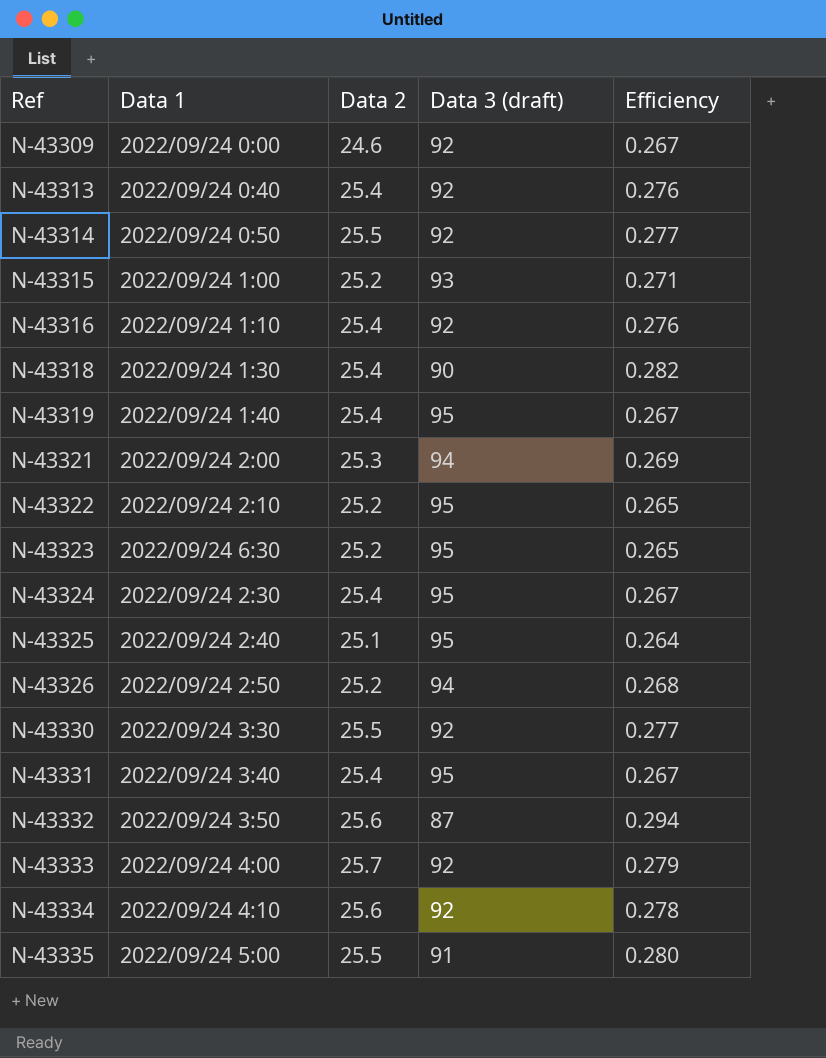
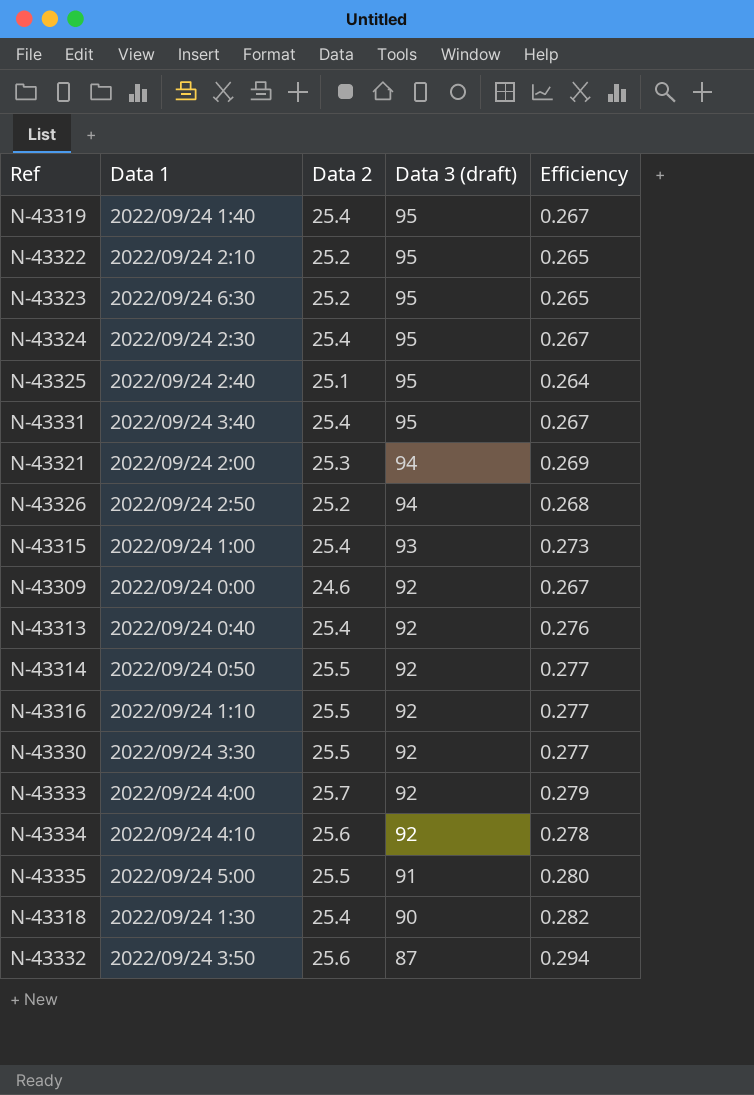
row order: Ref ascending -> Data 3 (draft) descending
N-43315 | Data 2: 25.2 -> 25.4
N-43315 | Efficiency: 0.271 -> 0.273
N-43316 | Data 2: 25.4 -> 25.5
N-43316 | Efficiency: 0.276 -> 0.277

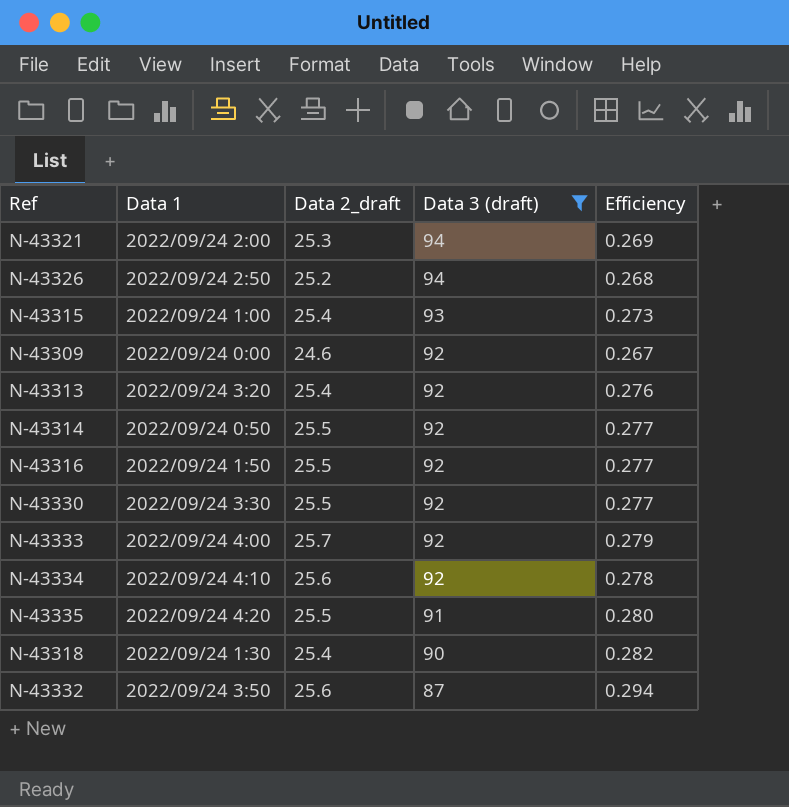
filter: none -> Data 3 (draft) != 95
column name: Data 2 -> Data 2_draft
N-43313 | Data 1: 2022/09/24 0:40 -> 2022/09/24 3:20
N-43316 | Data 1: 2022/09/24 1:10 -> 2022/09/24 1:50
N-43335 | Data 1: 2022/09/24 5:00 -> 2022/09/24 4:20

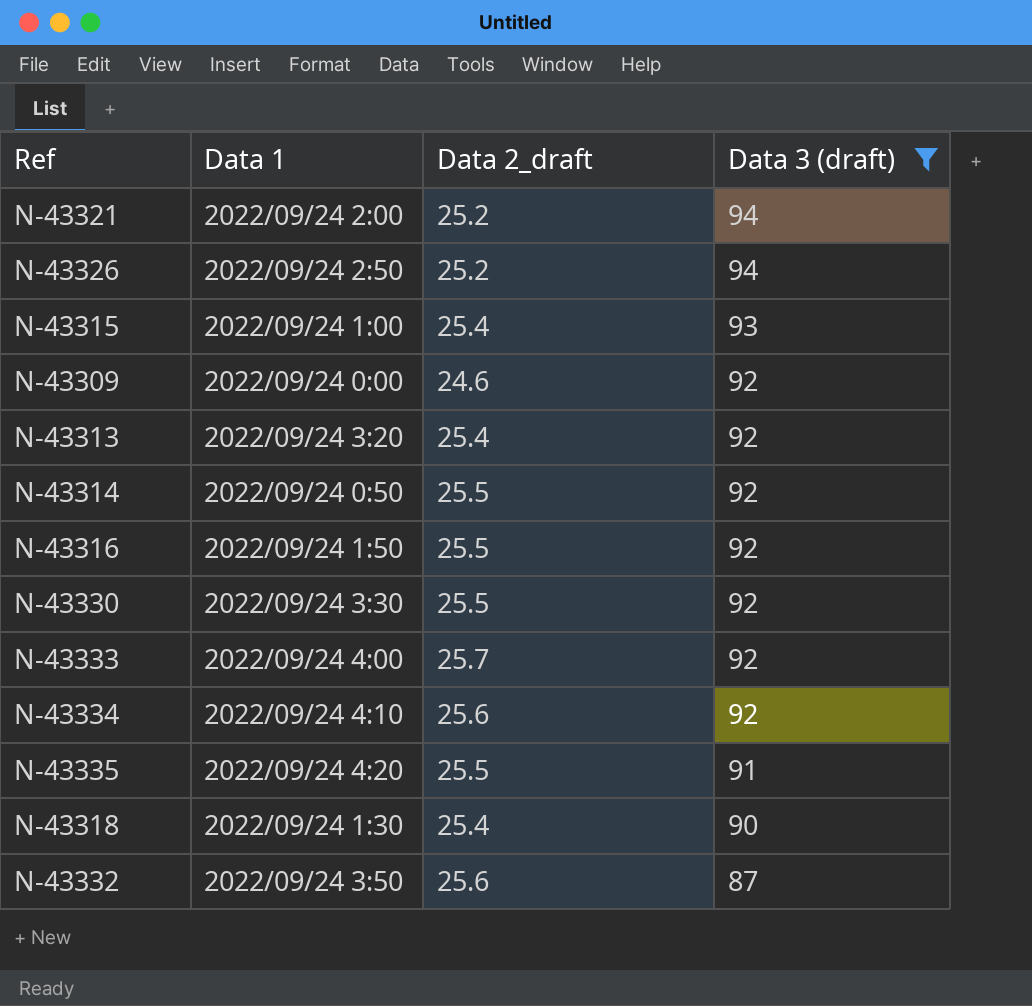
column Efficiency | formula: [Data 2_draft] / [Data 3 (draft)] -> none
N-43321 | Data 2_draft: 25.3 -> 25.2

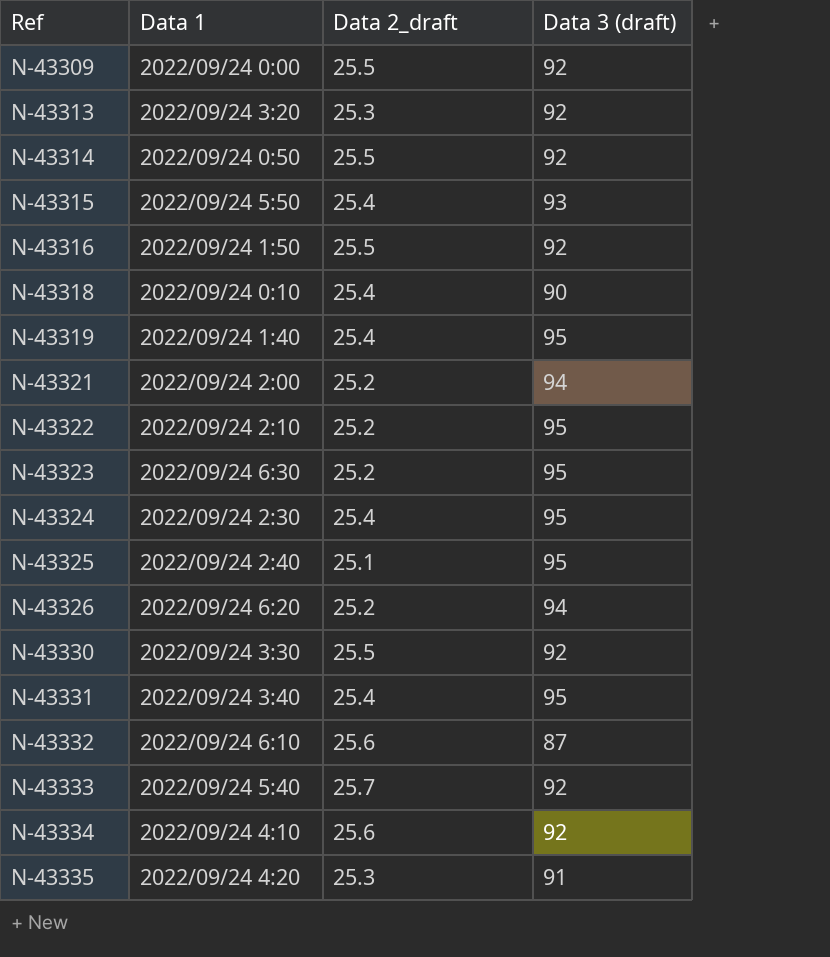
filter: Data 3 (draft) != 95 -> none
row order: Data 3 (draft) descending -> Ref ascending
N-43309 | Data 2_draft: 24.6 -> 25.5
N-43313 | Data 2_draft: 25.4 -> 25.3
N-43315 | Data 1: 2022/09/24 1:00 -> 2022/09/24 5:50
N-43318 | Data 1: 2022/09/24 1:30 -> 2022/09/24 0:10
N-43326 | Data 1: 2022/09/24 2:50 -> 2022/09/24 6:20
N-43332 | Data 1: 2022/09/24 3:50 -> 2022/09/24 6:10
N-43333 | Data 1: 2022/09/24 4:00 -> 2022/09/24 5:40
N-43335 | Data 2_draft: 25.5 -> 25.3

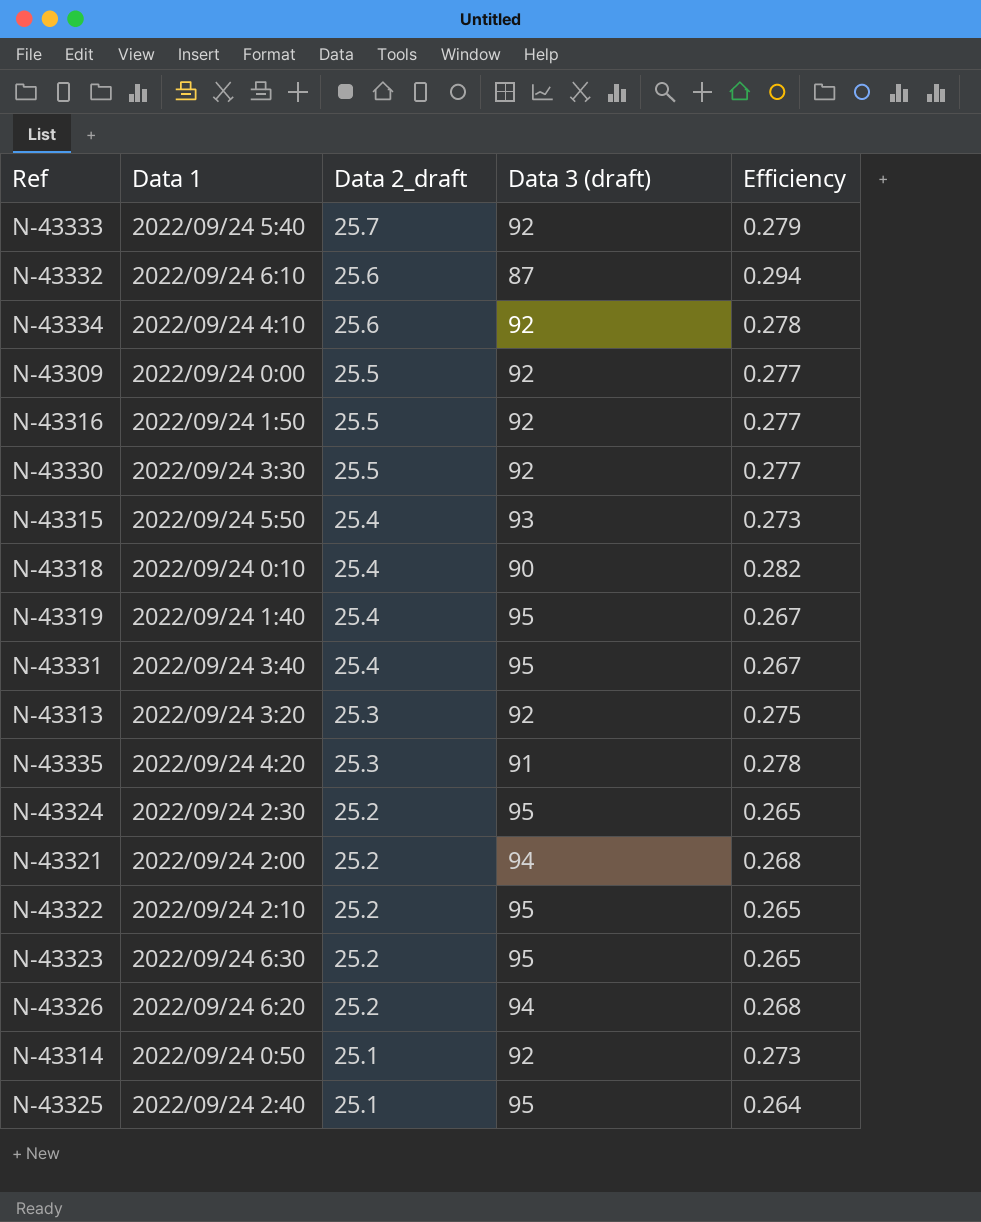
row order: Ref ascending -> Data 2_draft descending
column Efficiency | formula: none -> [Data 2_draft] / [Data 3 (draft)]
N-43324 | Data 2_draft: 25.4 -> 25.2
N-43314 | Data 2_draft: 25.5 -> 25.1

